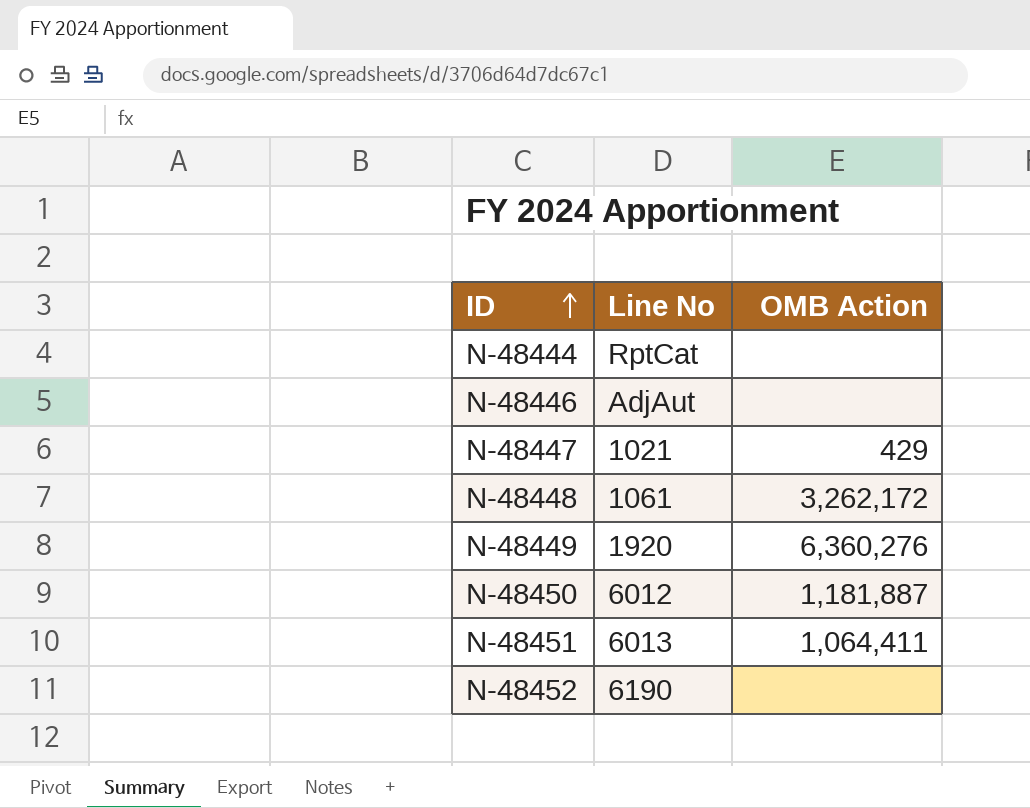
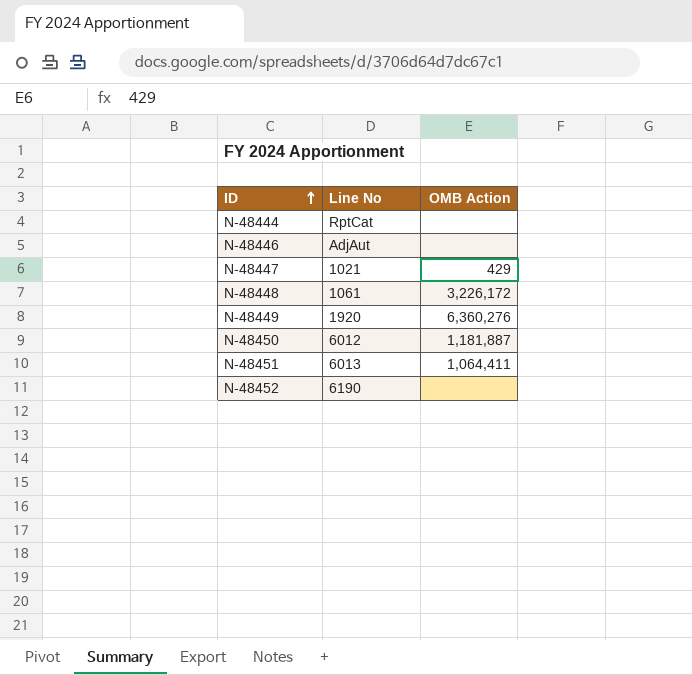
N-48448 | OMB Action: 3,262,172 -> 3,226,172

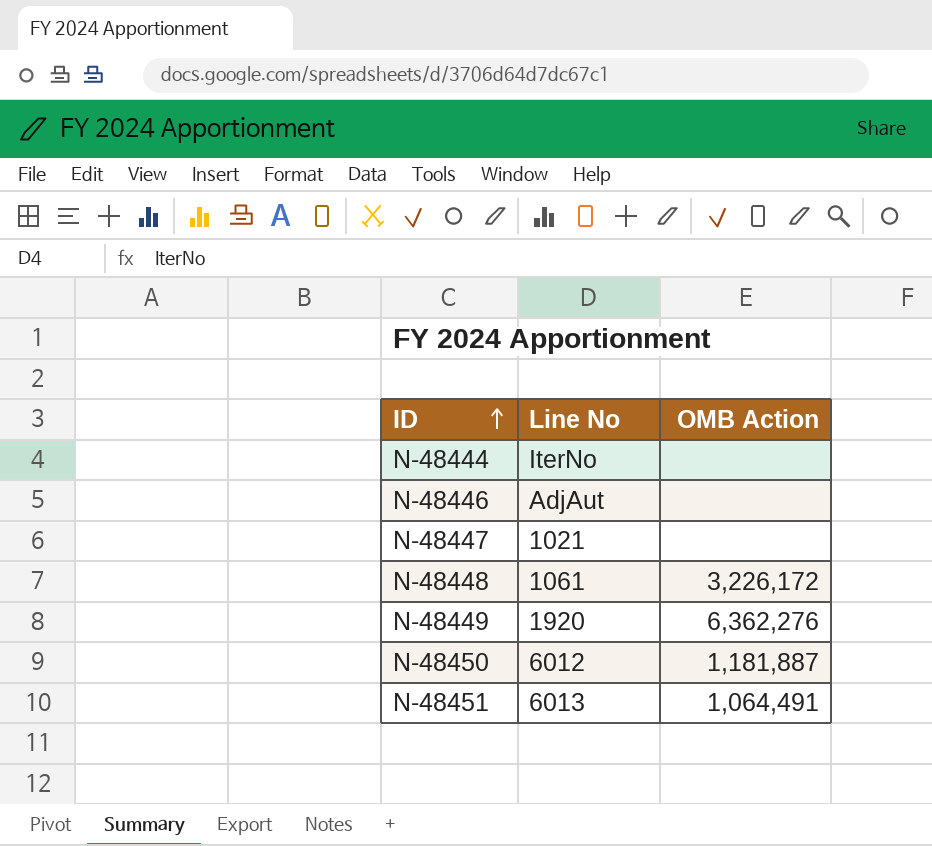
row N-48452: 6190 | none -> none
N-48444 | Line No: RptCat -> IterNo
N-48447 | OMB Action: 429 -> none
N-48449 | OMB Action: 6,360,276 -> 6,362,276
N-48451 | OMB Action: 1,064,411 -> 1,064,491

